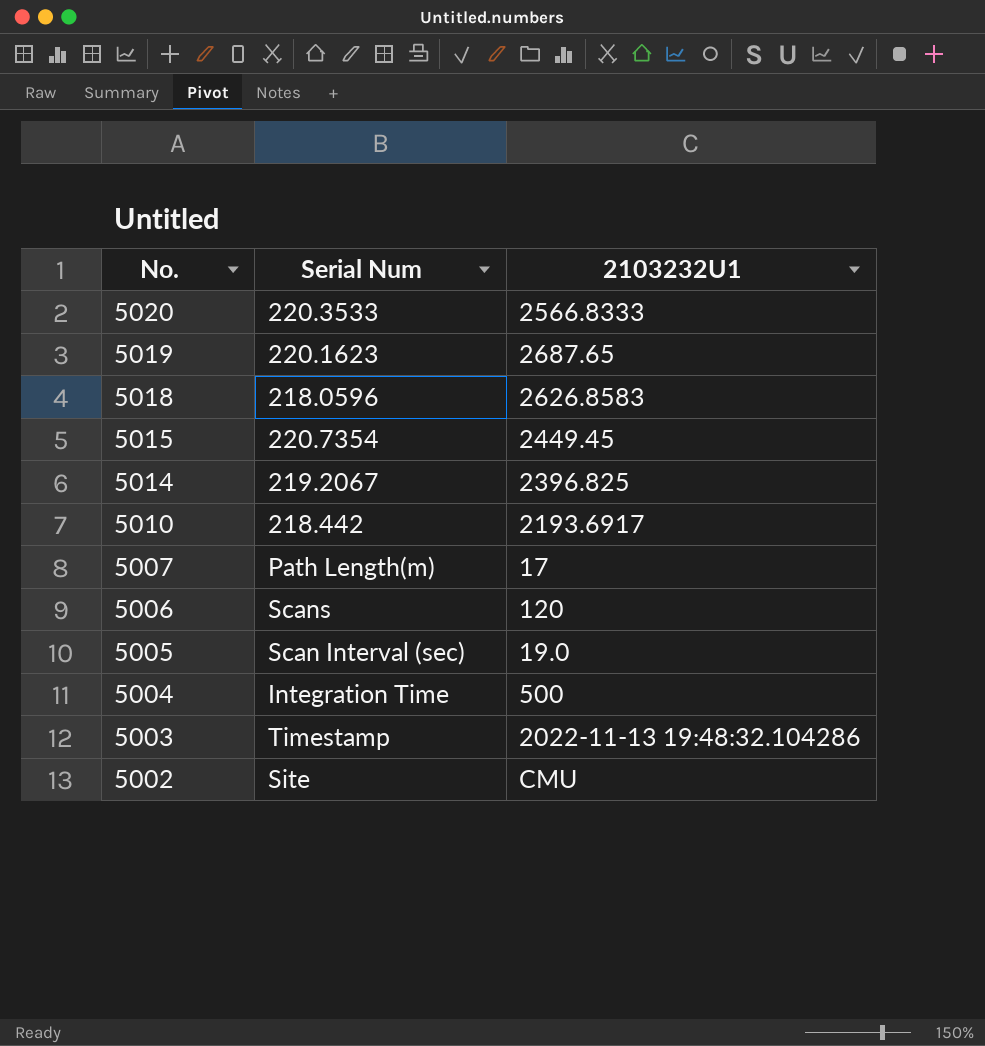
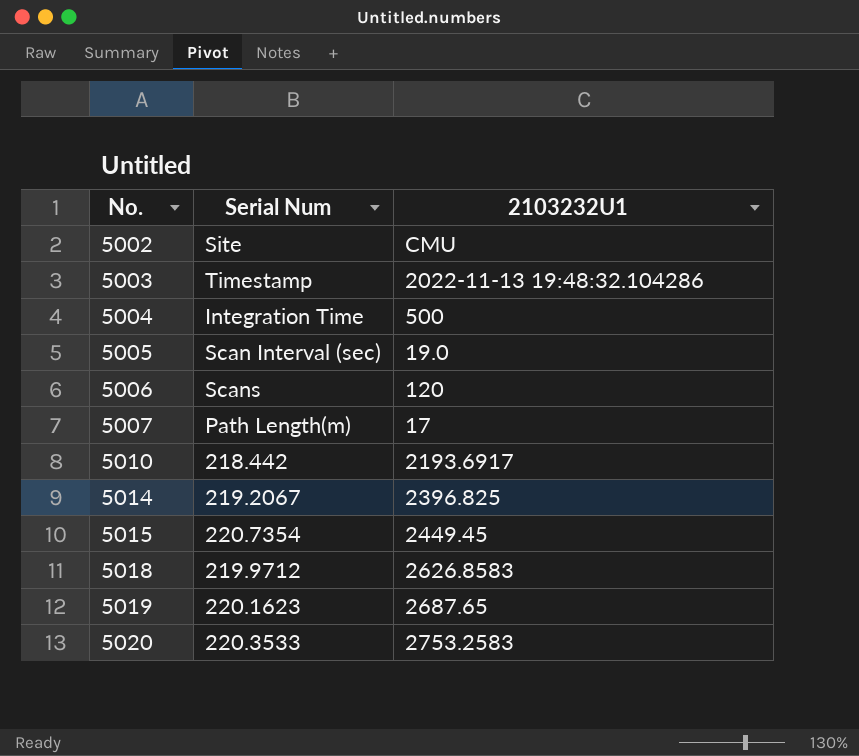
row order: No. descending -> No. ascending
5018 | Serial Num: 218.0596 -> 219.9712
5020 | 2103232U1: 2566.8333 -> 2753.2583

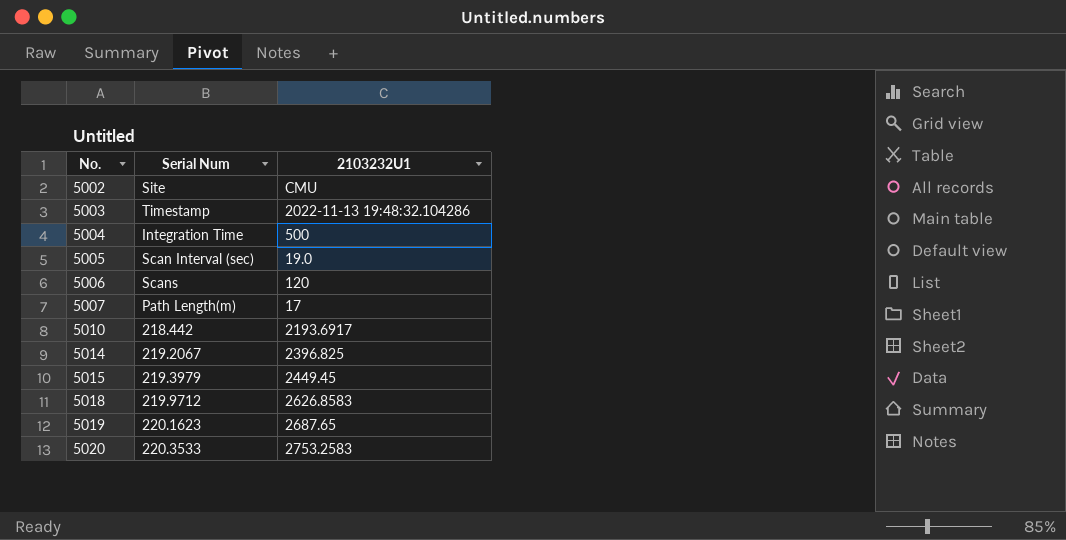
5015 | Serial Num: 220.7354 -> 219.3979

